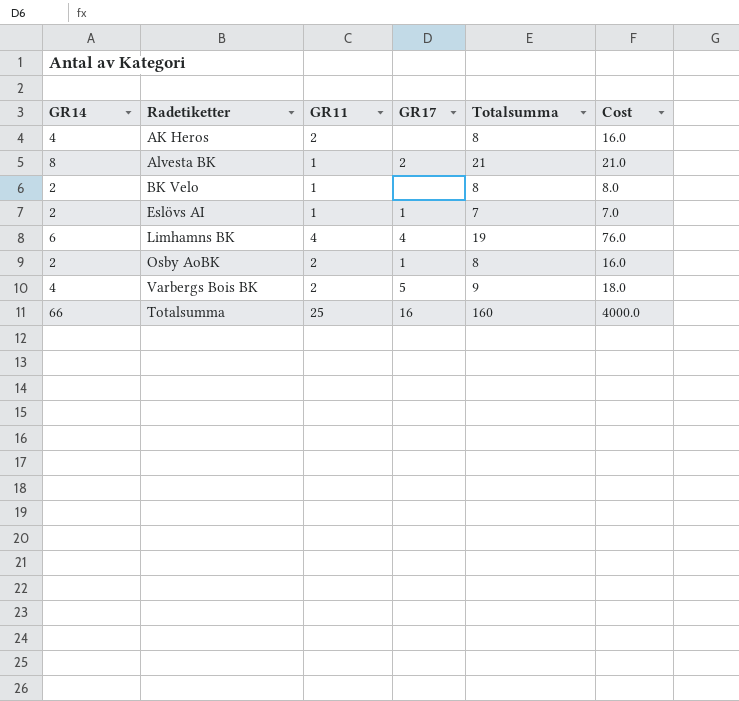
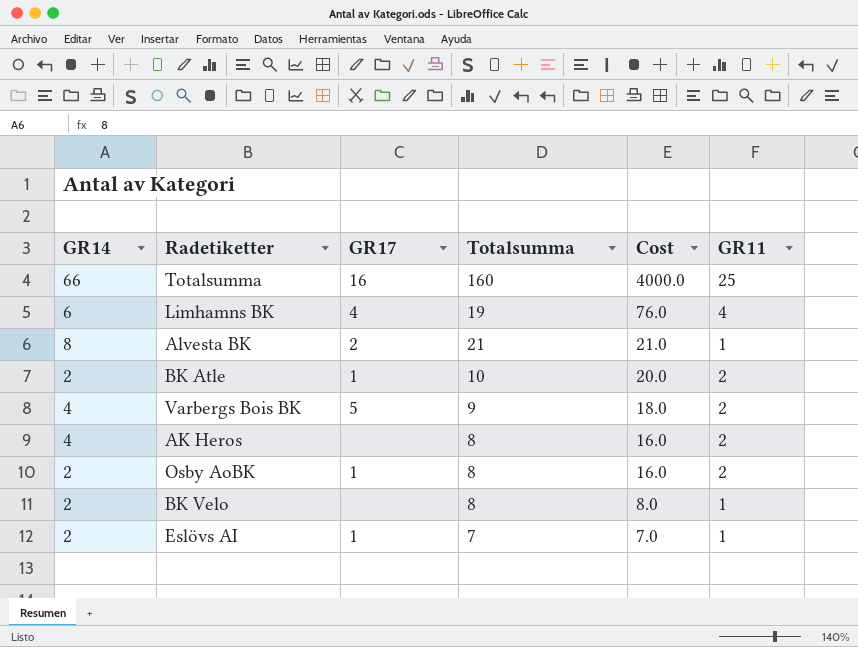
row order: none -> Cost descending
column GR11 | position: 3 -> 6
row BK Atle: none -> 2 | 1 | 10 | 20.0 | 2

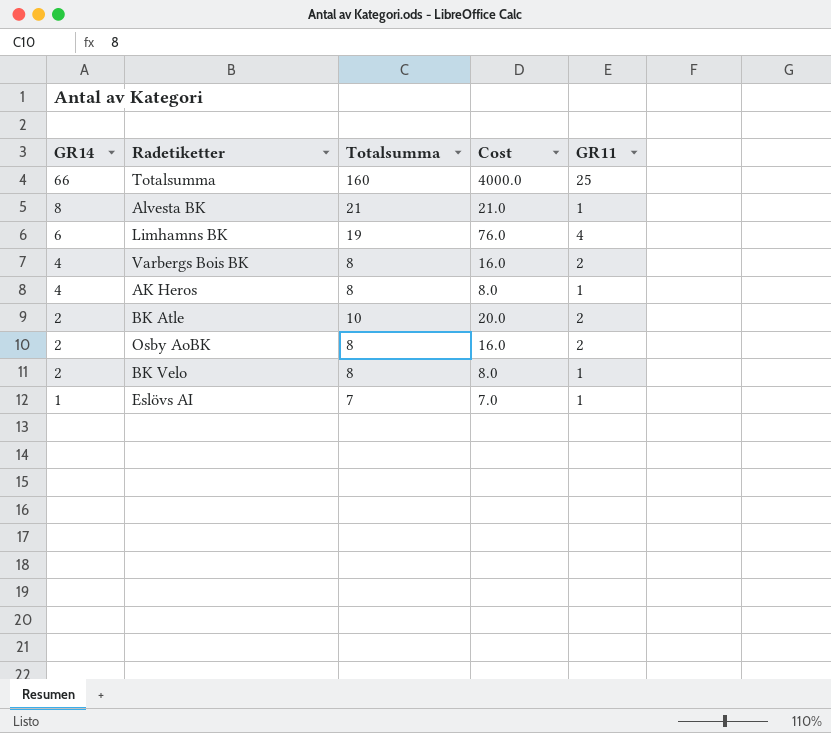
row order: Cost descending -> GR14 descending
column GR17 | position: 3 -> none
Varbergs Bois BK | Totalsumma: 9 -> 8
Varbergs Bois BK | Cost: 18.0 -> 16.0
AK Heros | Cost: 16.0 -> 8.0
AK Heros | GR11: 2 -> 1
Eslövs AI | GR14: 2 -> 1

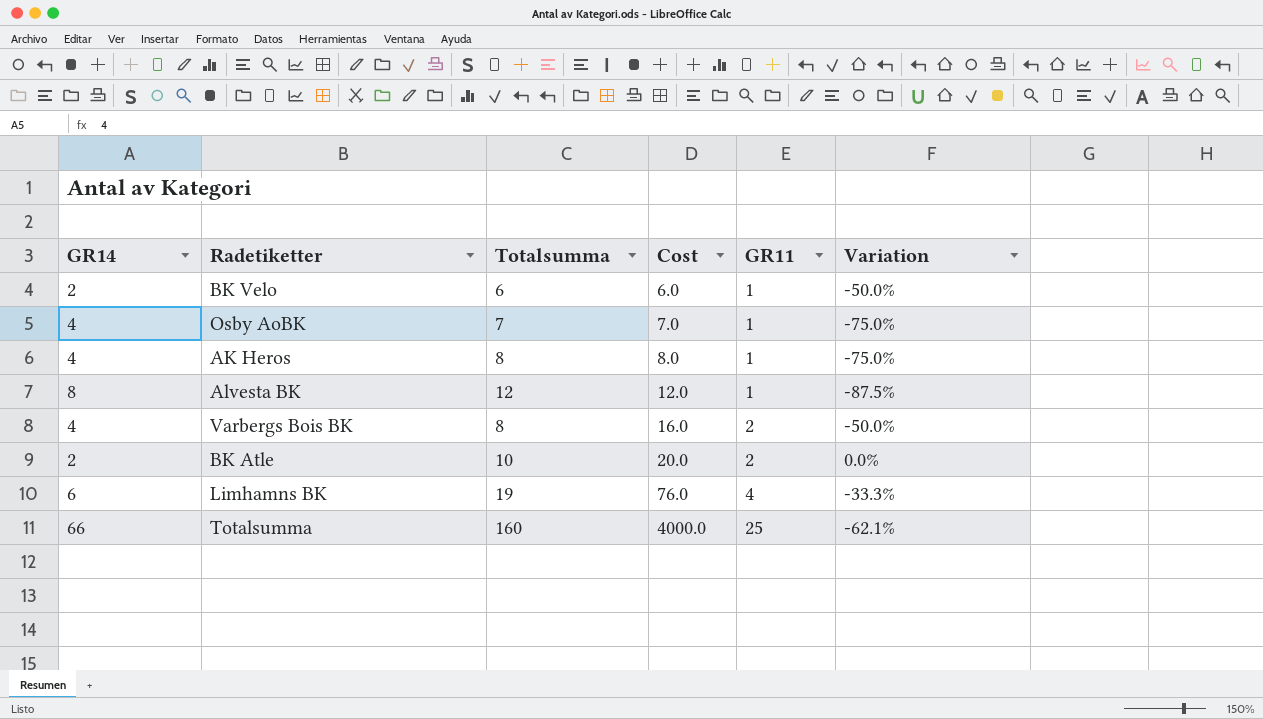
row order: GR14 descending -> Cost ascending
column Variation | formula: none -> ([GR11] - [GR14]) / [GR14]
row Eslövs AI: 1 | 7 | 7.0 | 1 -> none
BK Velo | Totalsumma: 8 -> 6
BK Velo | Cost: 8.0 -> 6.0
Osby AoBK | GR14: 2 -> 4
Osby AoBK | Totalsumma: 8 -> 7
Osby AoBK | Cost: 16.0 -> 7.0
Osby AoBK | GR11: 2 -> 1
Alvesta BK | Totalsumma: 21 -> 12
Alvesta BK | Cost: 21.0 -> 12.0

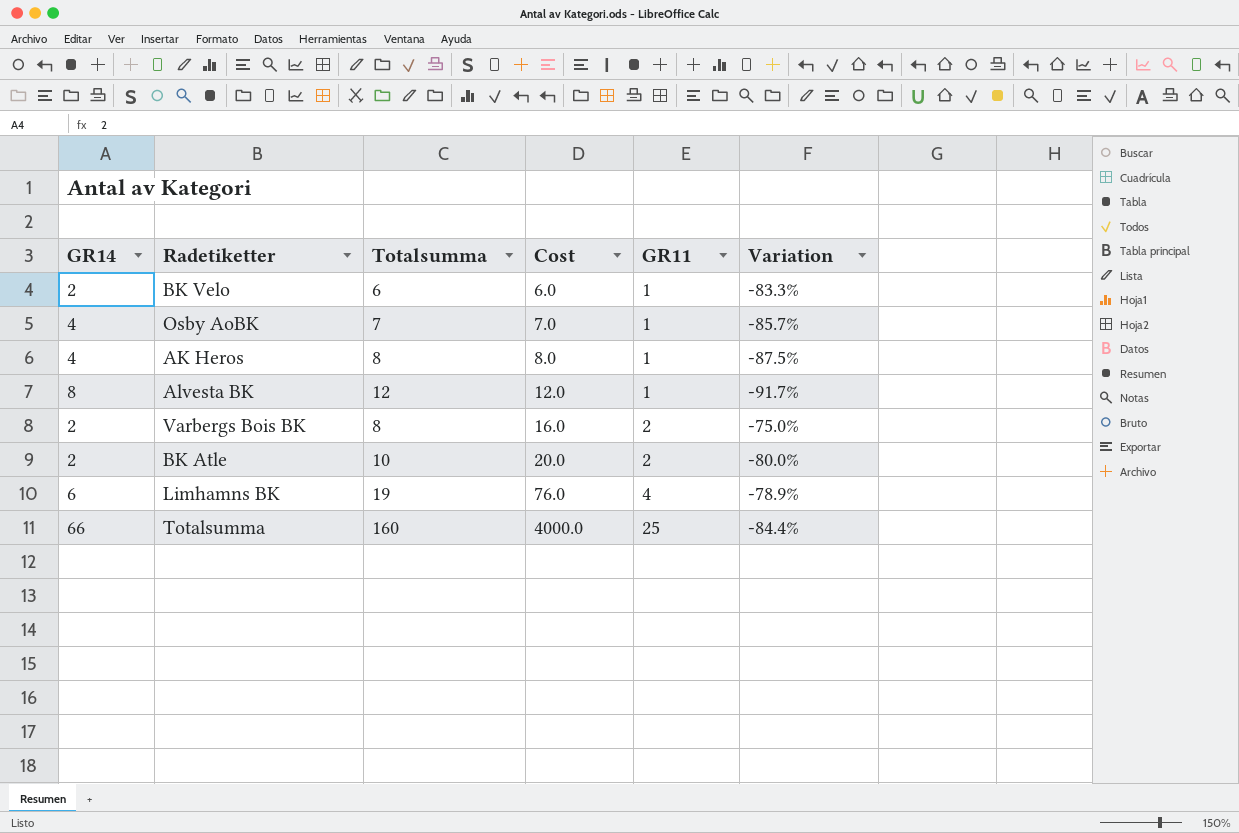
column Variation | formula: ([GR11] - [GR14]) / [GR14] -> ([GR11] - [Totalsumma]) / [Totalsumma]
Varbergs Bois BK | GR14: 4 -> 2

